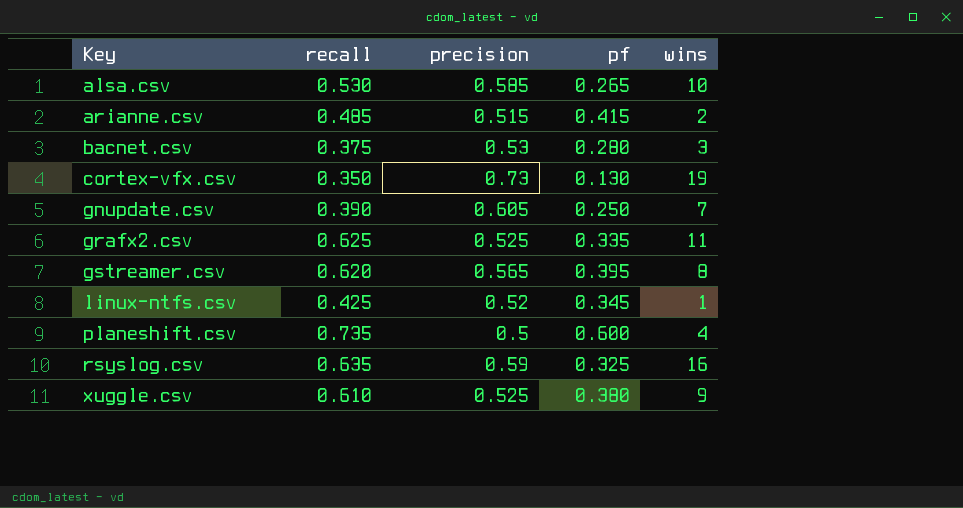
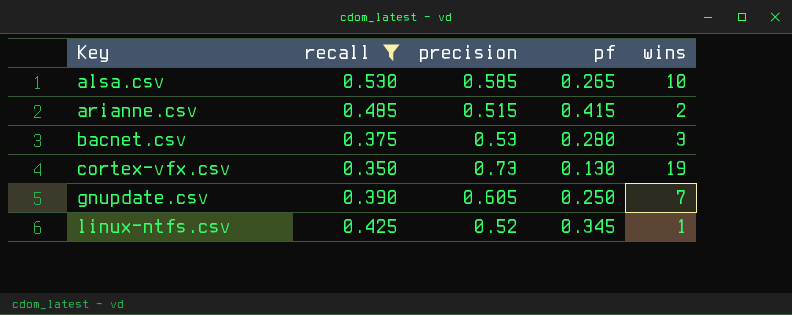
filter: none -> recall <= 0.530

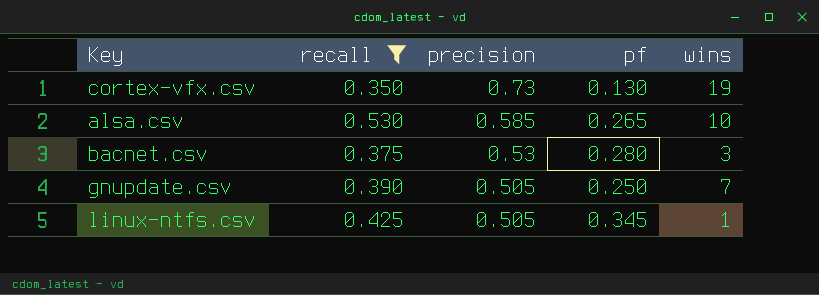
row order: Key ascending -> precision descending
row arianne.csv: 0.485 | 0.515 | 0.415 | 2 -> none
gnupdate.csv | precision: 0.605 -> 0.505
linux-ntfs.csv | precision: 0.52 -> 0.505

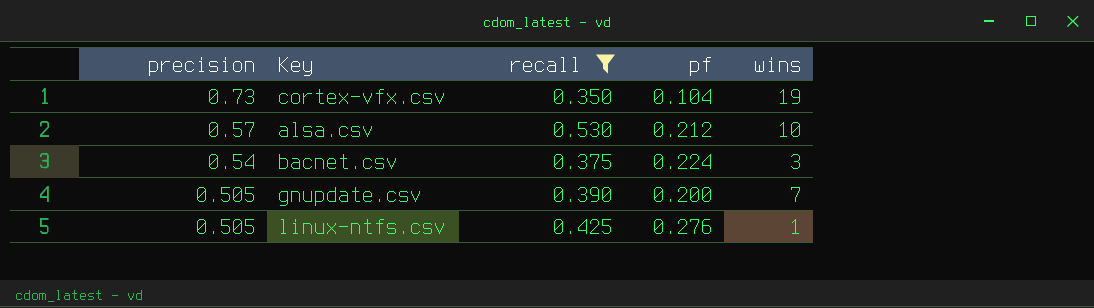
column precision | position: 3 -> 1
cortex-vfx.csv | pf: 0.130 -> 0.104
alsa.csv | precision: 0.585 -> 0.57
alsa.csv | pf: 0.265 -> 0.212
bacnet.csv | precision: 0.53 -> 0.54
bacnet.csv | pf: 0.280 -> 0.224
gnupdate.csv | pf: 0.250 -> 0.200
linux-ntfs.csv | pf: 0.345 -> 0.276

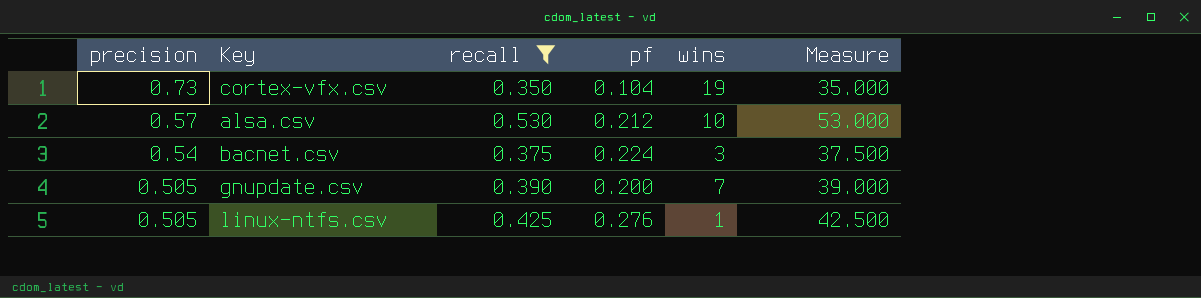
column Measure | formula: none -> [recall] * 100

